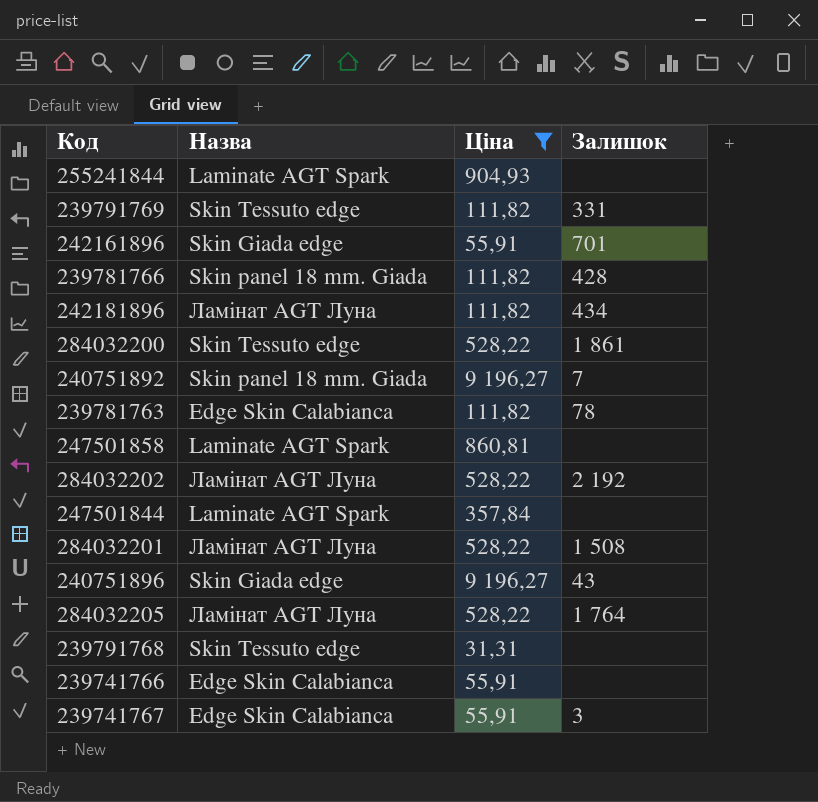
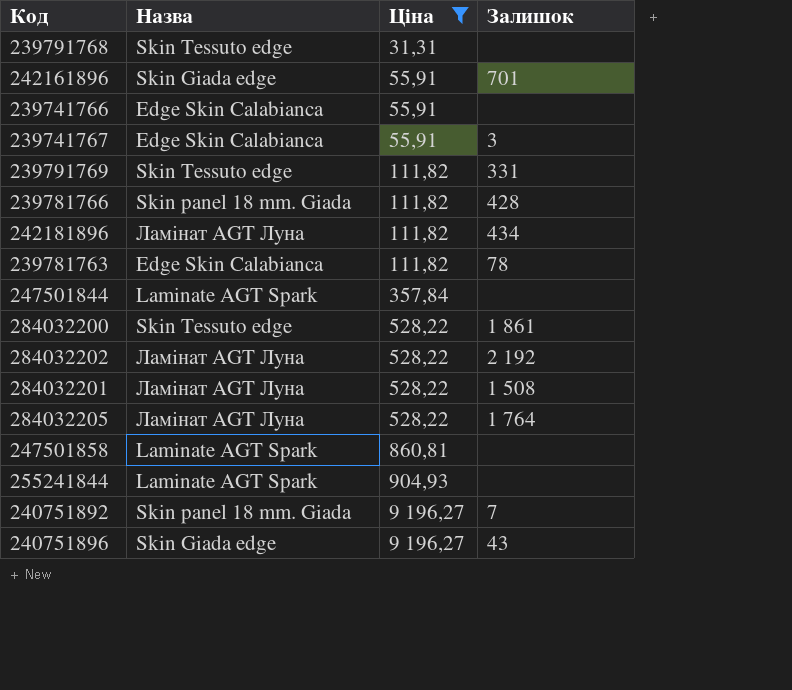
row order: none -> Ціна ascending

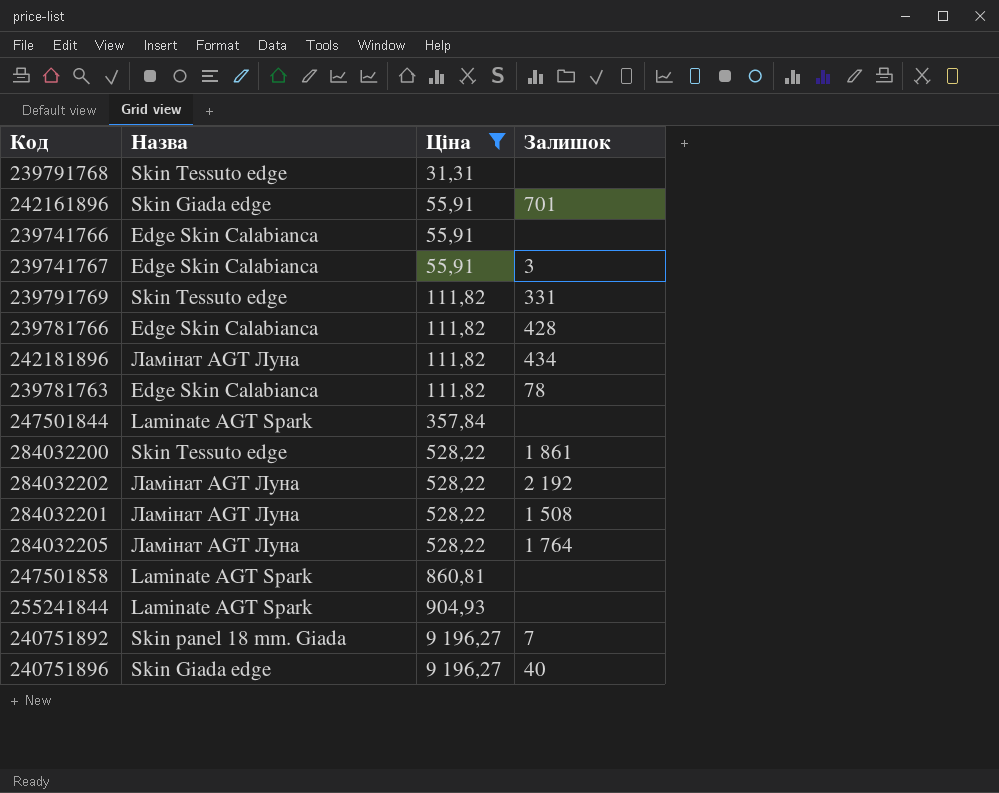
239781766 | Назва: Skin panel 18 mm. Giada -> Edge Skin Calabianca
240751896 | Залишок: 43 -> 40

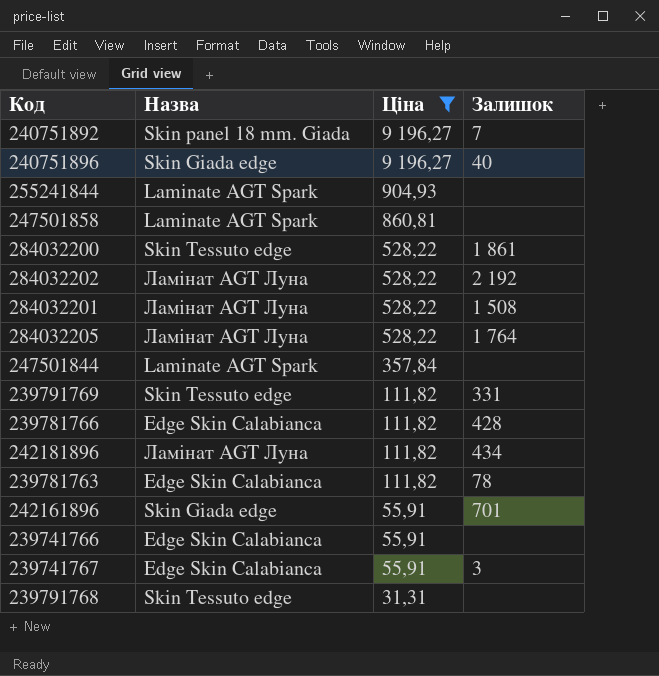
row order: Ціна ascending -> Ціна descending

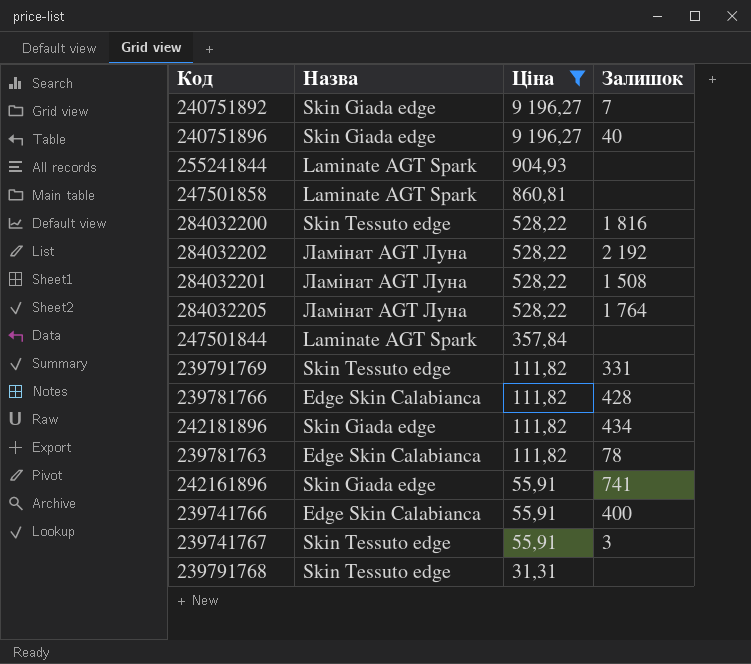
240751892 | Назва: Skin panel 18 mm. Giada -> Skin Giada edge
284032200 | Залишок: 1 861 -> 1 816
242181896 | Назва: Ламінат AGT Луна -> Skin Giada edge
242161896 | Залишок: 701 -> 741
239741766 | Залишок: none -> 400
239741767 | Назва: Edge Skin Calabianca -> Skin Tessuto edge

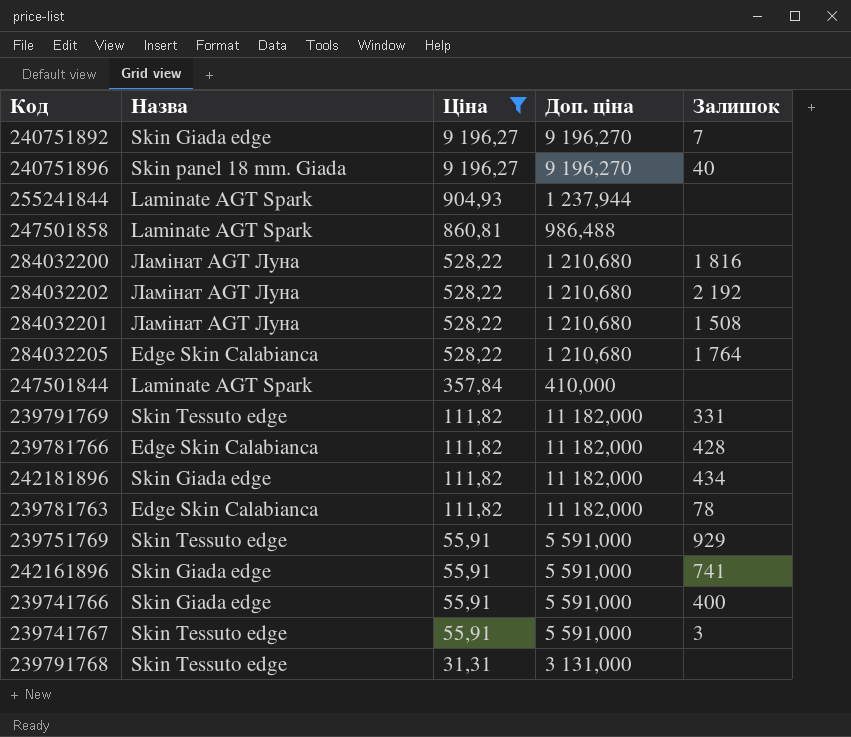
column Доп. ціна | position: none -> 4
240751896 | Назва: Skin Giada edge -> Skin panel 18 mm. Giada
284032200 | Назва: Skin Tessuto edge -> Ламінат AGT Луна
284032205 | Назва: Ламінат AGT Луна -> Edge Skin Calabianca
row 239751769: none -> Skin Tessuto edge | 55,91 | 5 591,000 | 929
239741766 | Назва: Edge Skin Calabianca -> Skin Giada edge

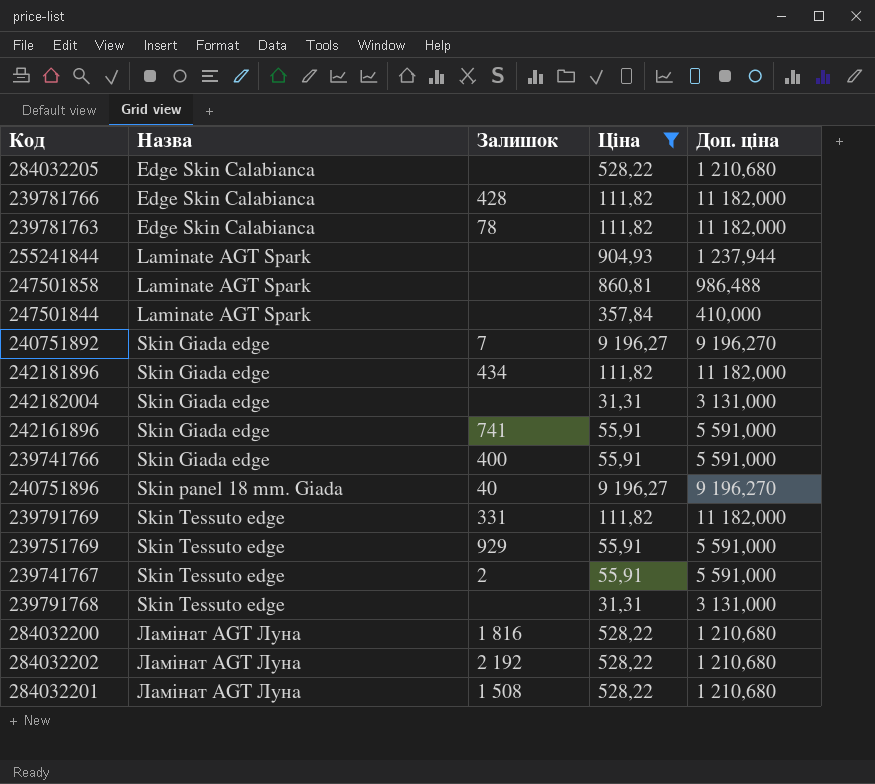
row order: Ціна descending -> Назва ascending
column Залишок | position: 5 -> 3
284032205 | Залишок: 1 764 -> none
row 242182004: none -> Skin Giada edge | none | 31,31 | 3 131,000
239741767 | Залишок: 3 -> 2

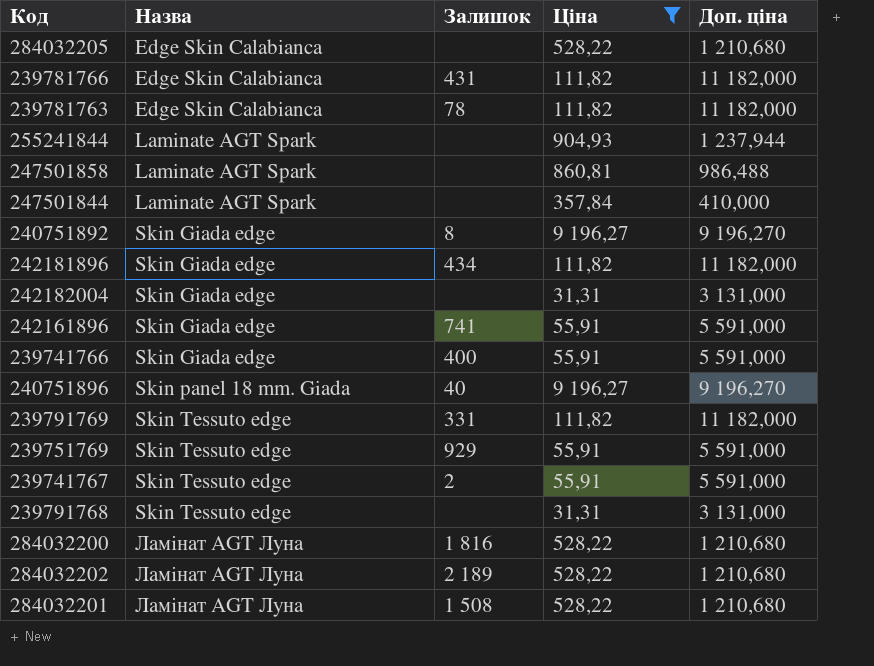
239781766 | Залишок: 428 -> 431
240751892 | Залишок: 7 -> 8
284032202 | Залишок: 2 192 -> 2 189

